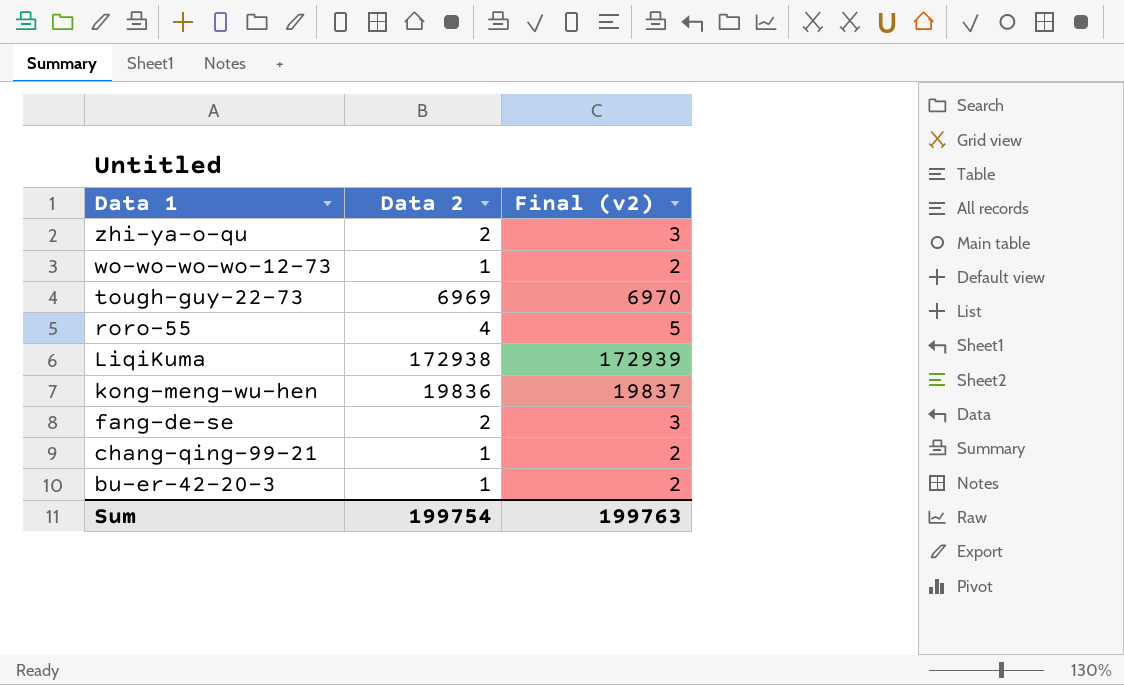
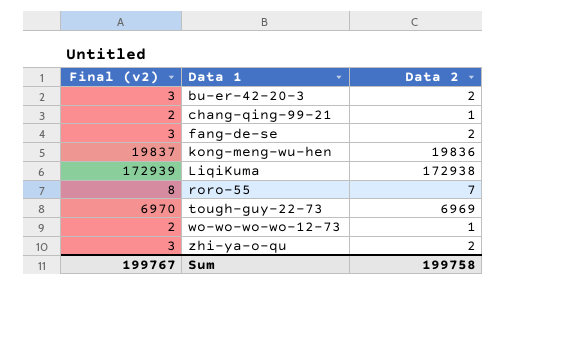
row order: Data 1 descending -> Data 1 ascending
column Final (v2) | position: 3 -> 1
bu-er-42-20-3 | Final (v2): 2 -> 3
bu-er-42-20-3 | Data 2: 1 -> 2
roro-55 | Final (v2): 5 -> 8
roro-55 | Data 2: 4 -> 7
Sum | Final (v2): 199763 -> 199767
Sum | Data 2: 199754 -> 199758

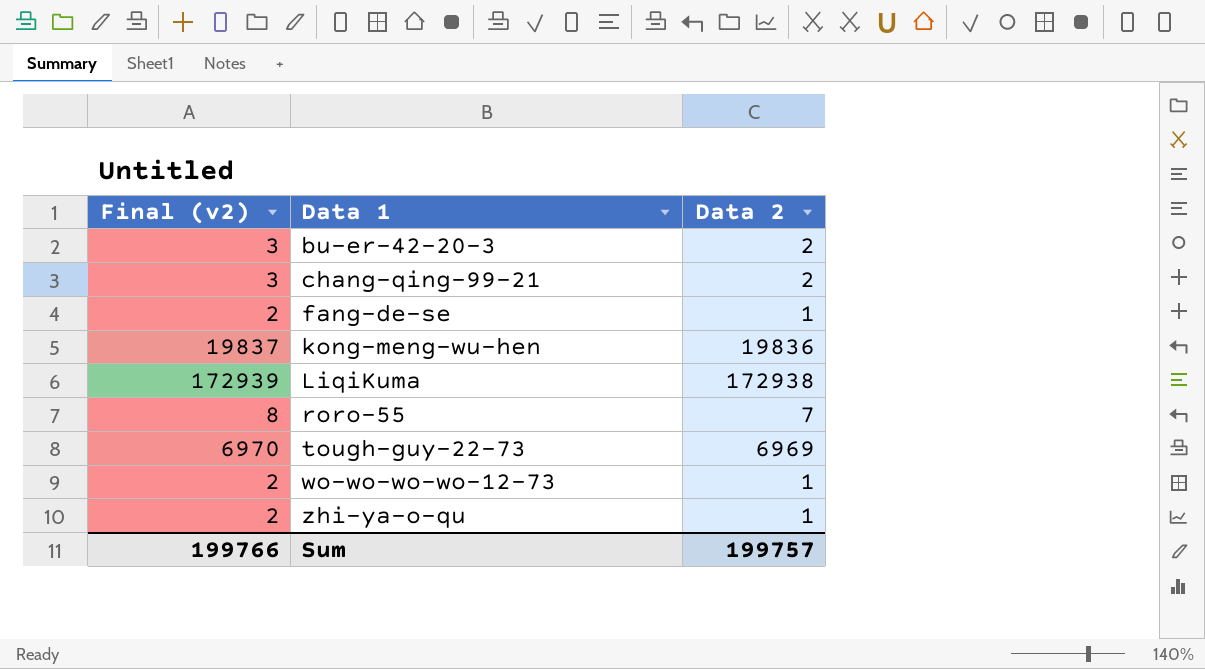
chang-qing-99-21 | Final (v2): 2 -> 3
chang-qing-99-21 | Data 2: 1 -> 2
fang-de-se | Final (v2): 3 -> 2
fang-de-se | Data 2: 2 -> 1
zhi-ya-o-qu | Final (v2): 3 -> 2
zhi-ya-o-qu | Data 2: 2 -> 1
Sum | Final (v2): 199767 -> 199766
Sum | Data 2: 199758 -> 199757

